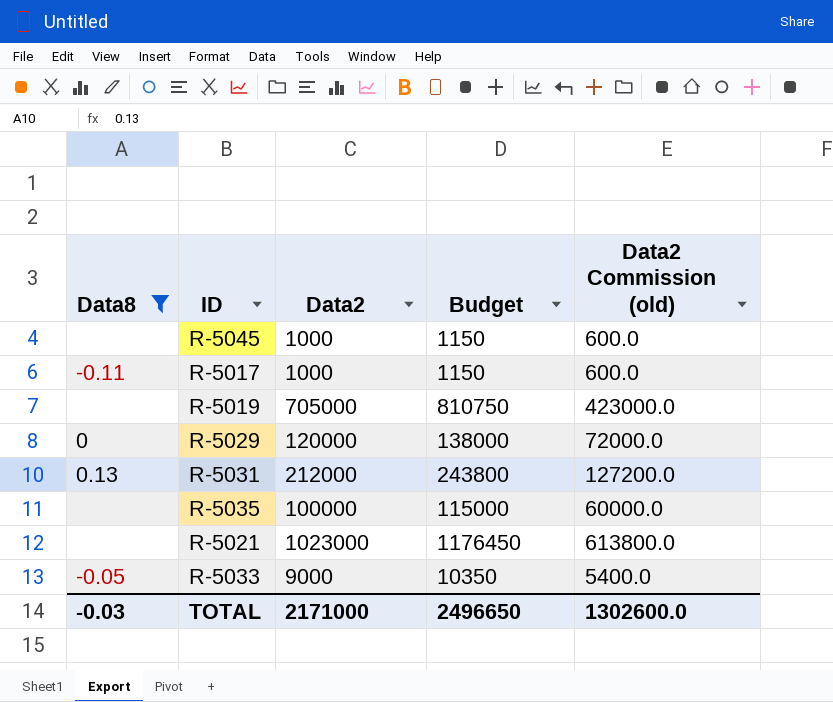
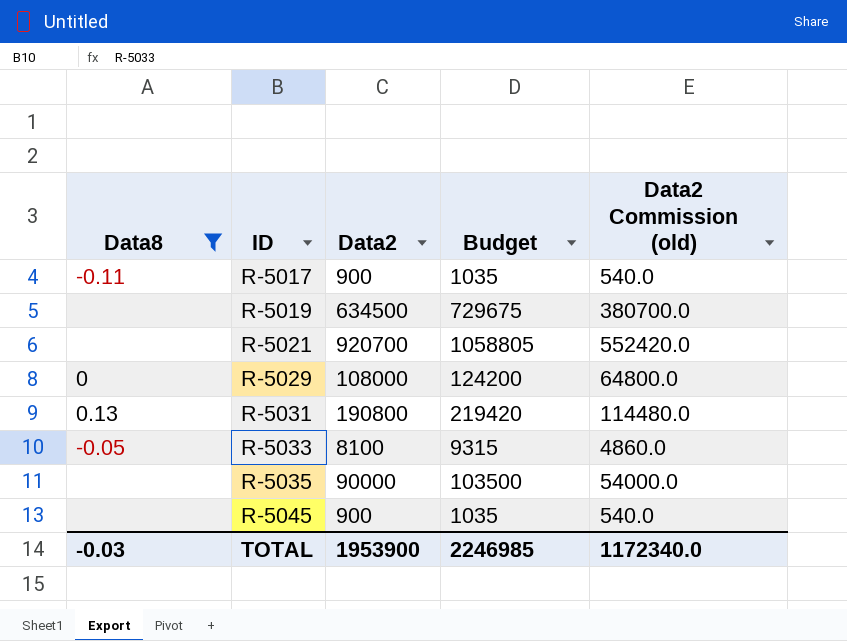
row order: none -> ID ascending
R-5017 | Data2: 1000 -> 900
R-5017 | Budget: 1150 -> 1035
R-5017 | Data2 Commission (old): 600.0 -> 540.0
R-5019 | Data2: 705000 -> 634500
R-5019 | Budget: 810750 -> 729675
R-5019 | Data2 Commission (old): 423000.0 -> 380700.0
R-5021 | Data2: 1023000 -> 920700
R-5021 | Budget: 1176450 -> 1058805
R-5021 | Data2 Commission (old): 613800.0 -> 552420.0
R-5029 | Data2: 120000 -> 108000
R-5029 | Budget: 138000 -> 124200
R-5029 | Data2 Commission (old): 72000.0 -> 64800.0
R-5031 | Data2: 212000 -> 190800
R-5031 | Budget: 243800 -> 219420
R-5031 | Data2 Commission (old): 127200.0 -> 114480.0
R-5033 | Data2: 9000 -> 8100
R-5033 | Budget: 10350 -> 9315
R-5033 | Data2 Commission (old): 5400.0 -> 4860.0
R-5035 | Data2: 100000 -> 90000
R-5035 | Budget: 115000 -> 103500
R-5035 | Data2 Commission (old): 60000.0 -> 54000.0
R-5045 | Data2: 1000 -> 900
R-5045 | Budget: 1150 -> 1035
R-5045 | Data2 Commission (old): 600.0 -> 540.0
TOTAL | Data2: 2171000 -> 1953900
TOTAL | Budget: 2496650 -> 2246985
TOTAL | Data2 Commission (old): 1302600.0 -> 1172340.0

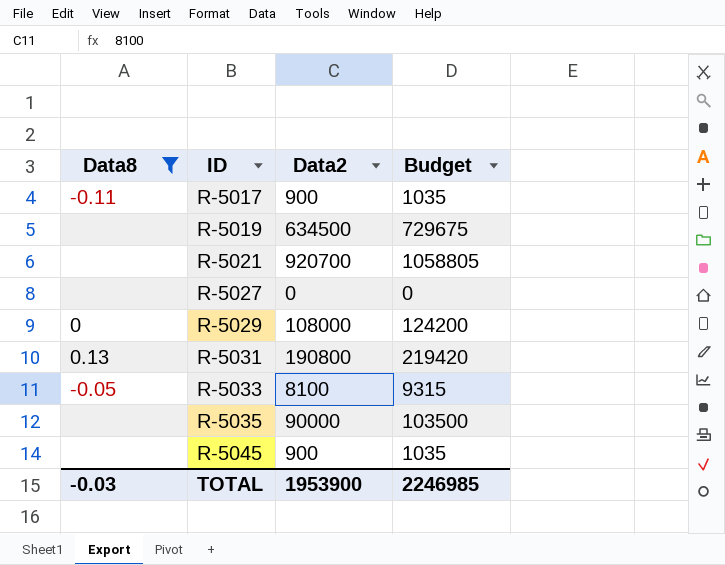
column Data2 Commission (old) | formula: [Data2] * 0.6 -> none
row R-5027: none -> none | 0 | 0

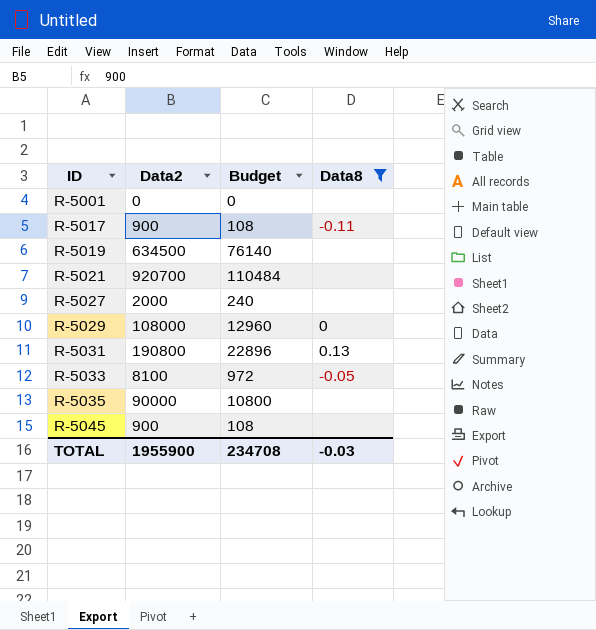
column Budget | formula: [Data2] * 1.15 -> [Data2] * 0.12
column Data8 | position: 1 -> 4
row R-5001: none -> 0 | 0 | none
R-5027 | Data2: 0 -> 2000
TOTAL | Data2: 1953900 -> 1955900
TOTAL | Budget: 2246985 -> 234708

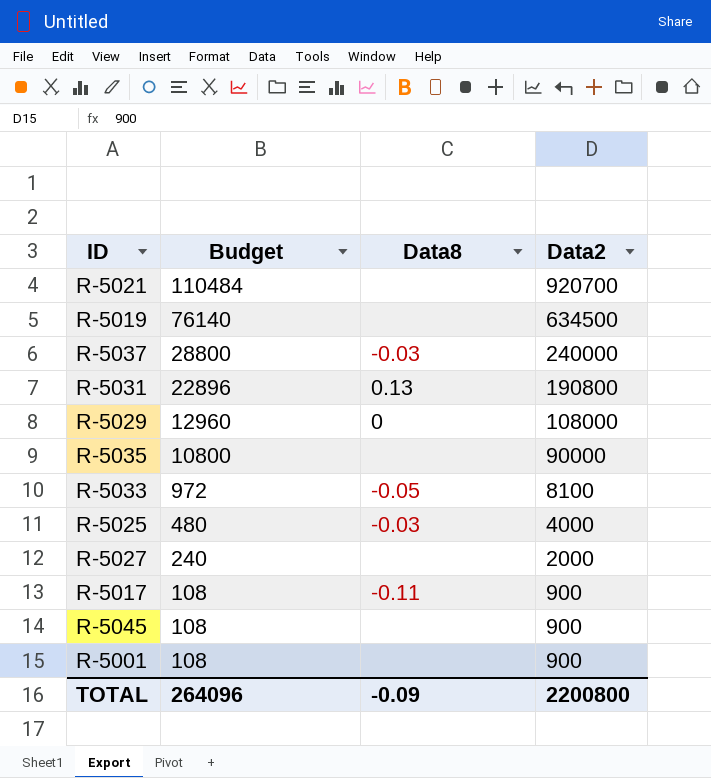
filter: Data8 != -0.03 -> none
row order: ID ascending -> Budget descending
column Data2 | position: 2 -> 4
R-5001 | Budget: 0 -> 108
R-5001 | Data2: 0 -> 900
TOTAL | Budget: 234708 -> 264096
TOTAL | Data8: -0.03 -> -0.09
TOTAL | Data2: 1955900 -> 2200800

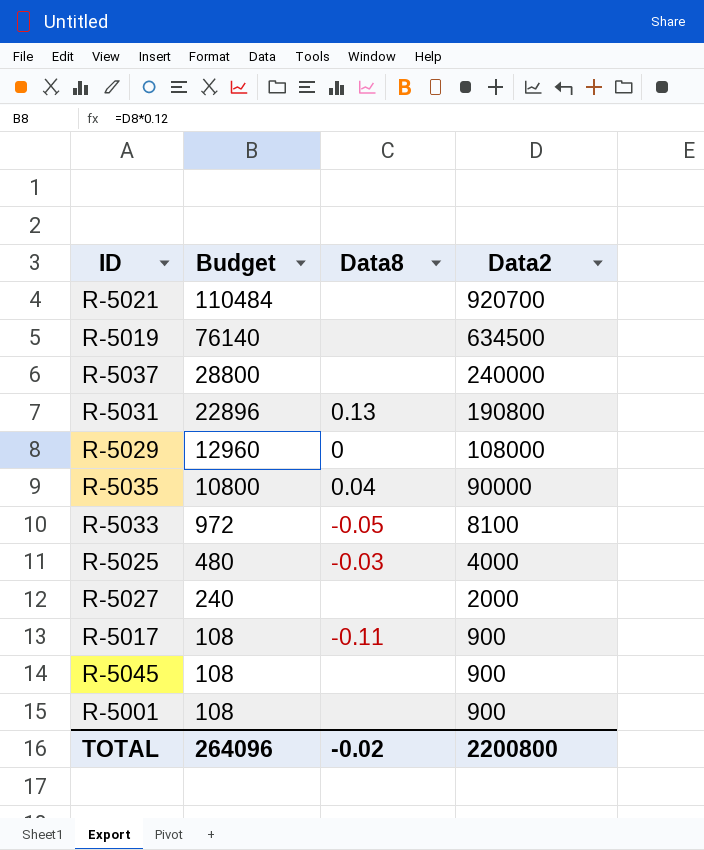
R-5037 | Data8: -0.03 -> none
R-5035 | Data8: none -> 0.04
TOTAL | Data8: -0.09 -> -0.02

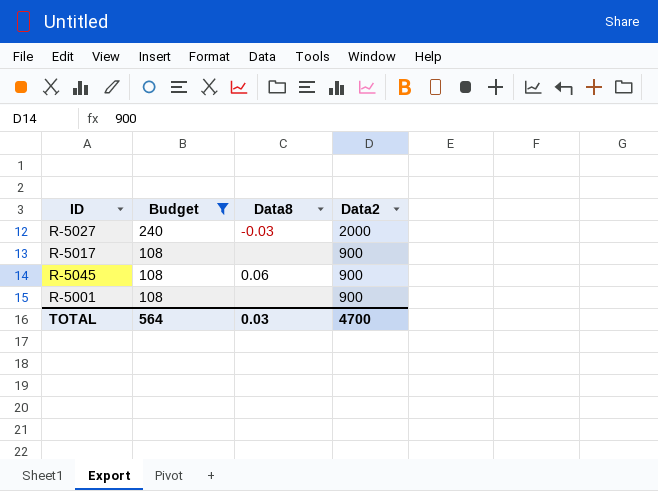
filter: none -> Budget <= 240
R-5027 | Data8: none -> -0.03
R-5017 | Data8: -0.11 -> none
R-5045 | Data8: none -> 0.06
TOTAL | Budget: 264096 -> 564
TOTAL | Data8: -0.02 -> 0.03
TOTAL | Data2: 2200800 -> 4700

